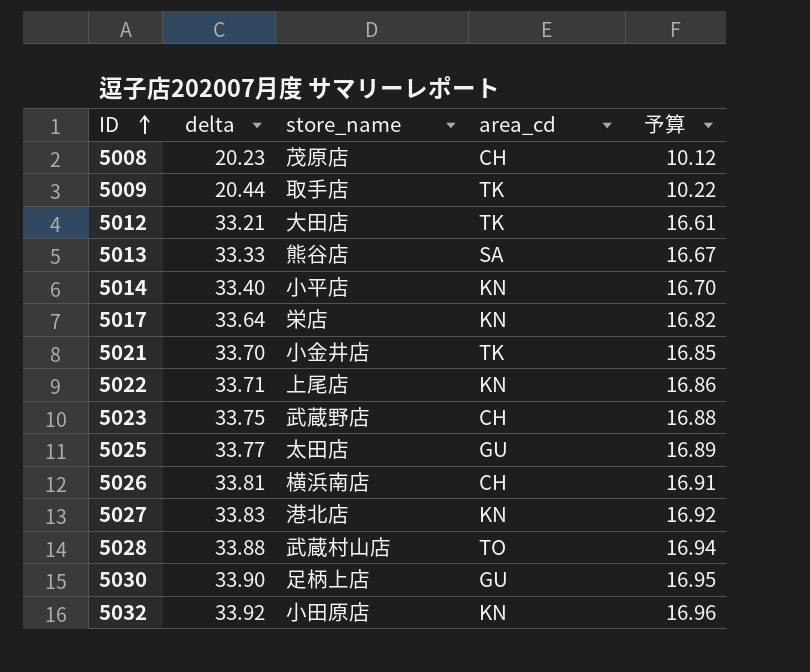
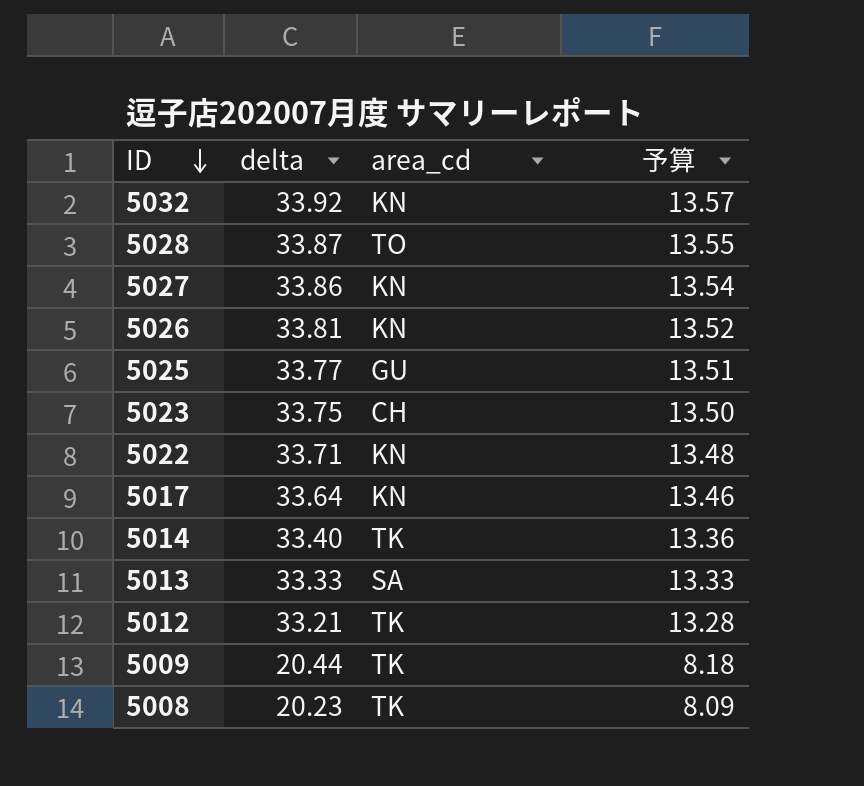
row order: ID ascending -> ID descending
column store_name | position: 3 -> none
column 予算 | formula: [delta] * 0.5 -> [delta] * 0.4
row 5021: 33.70 | 小金井店 | TK | 16.85 -> none
row 5030: 33.90 | 足柄上店 | GU | 16.95 -> none
5028 | delta: 33.88 -> 33.87
5027 | delta: 33.83 -> 33.86
5026 | area_cd: CH -> KN
5014 | area_cd: KN -> TK
5008 | area_cd: CH -> TK

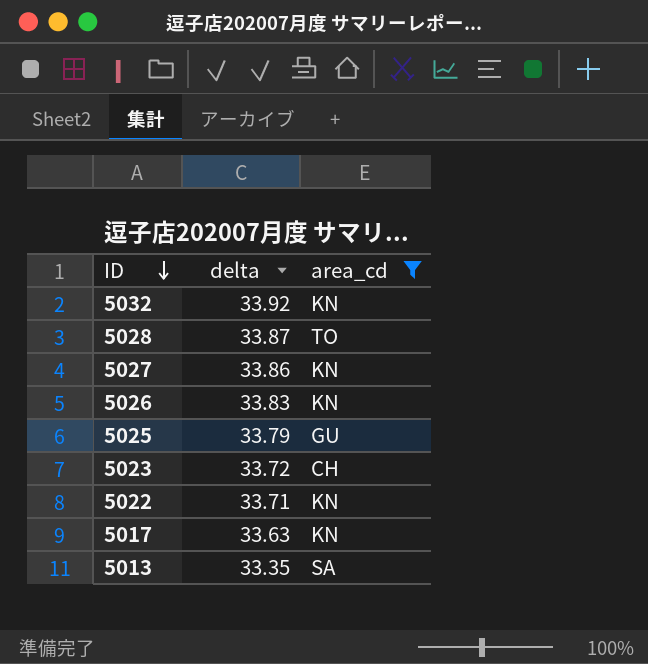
filter: none -> area_cd != TK
column 予算 | formula: [delta] * 0.4 -> none
5026 | delta: 33.81 -> 33.83
5025 | delta: 33.77 -> 33.79
5023 | delta: 33.75 -> 33.72
5017 | delta: 33.64 -> 33.63
5013 | delta: 33.33 -> 33.35

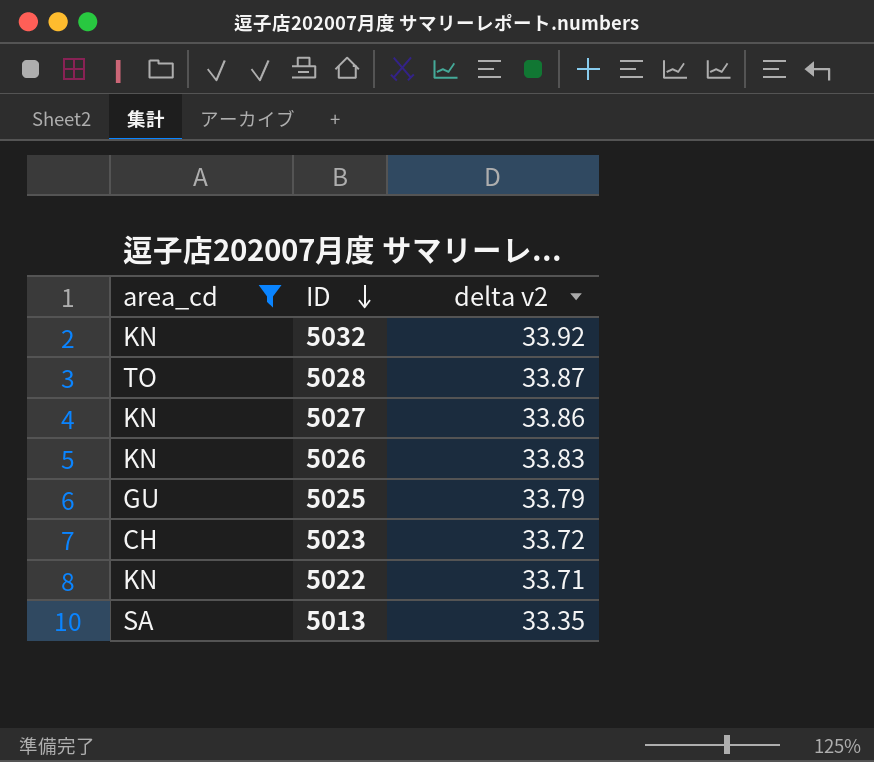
column area_cd | position: 3 -> 1
column name: delta -> delta v2
row 5017: 33.63 | KN -> none

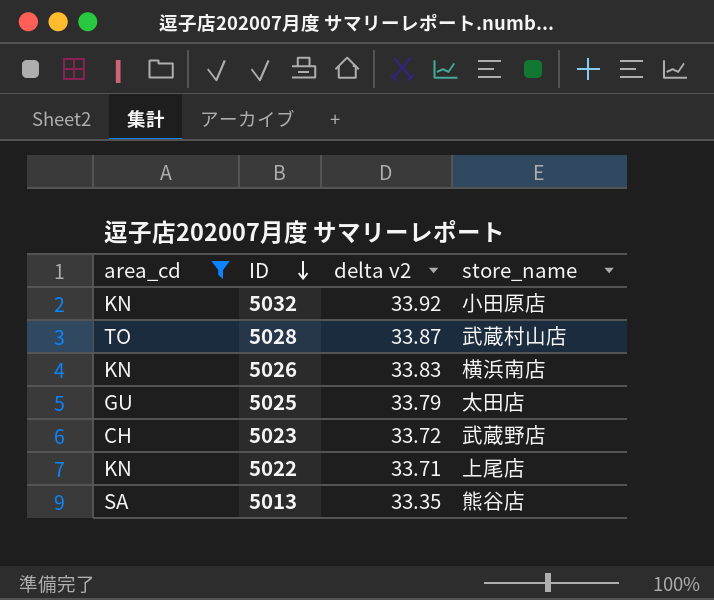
column store_name | position: none -> 4
row 5027: KN | 33.86 -> none

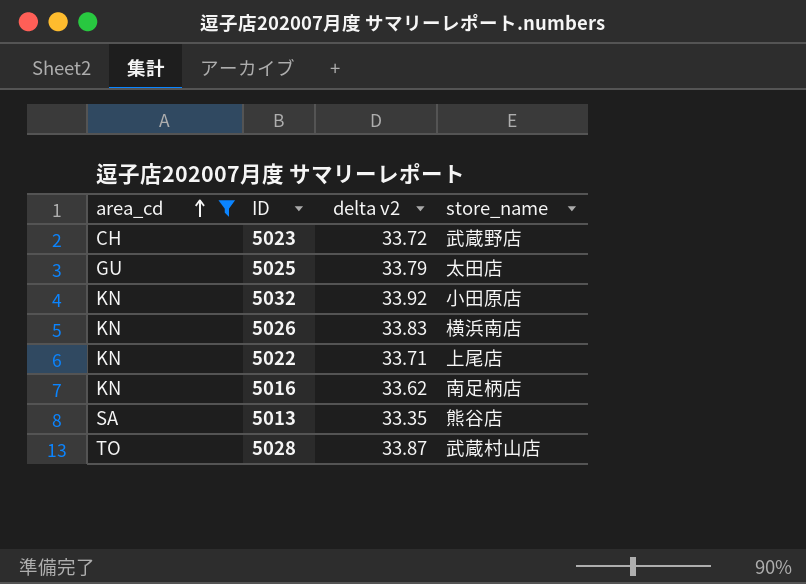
row order: ID descending -> area_cd ascending
row 5016: none -> KN | 33.62 | 南足柄店

